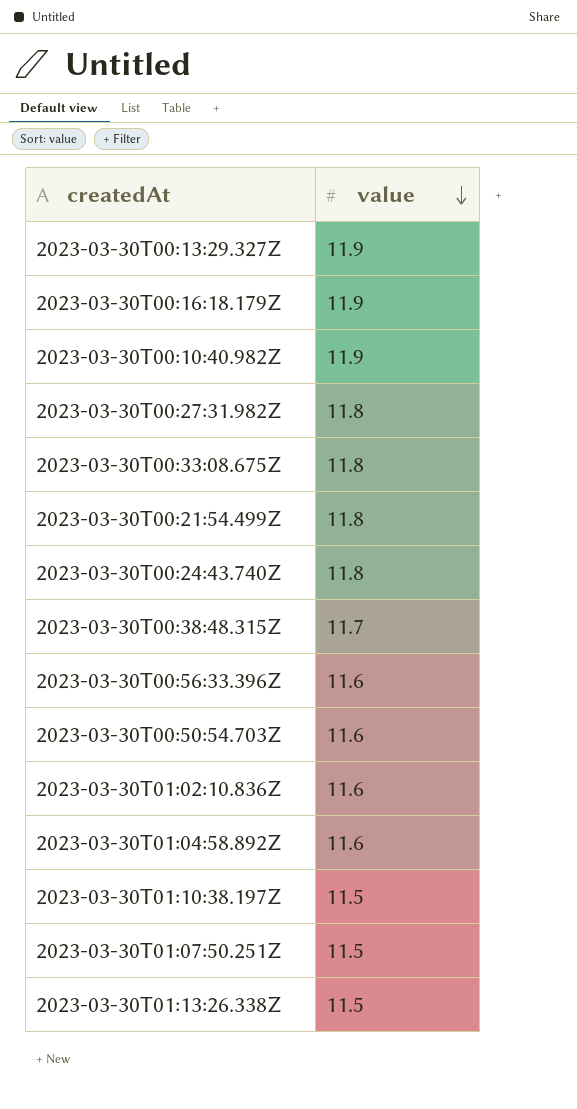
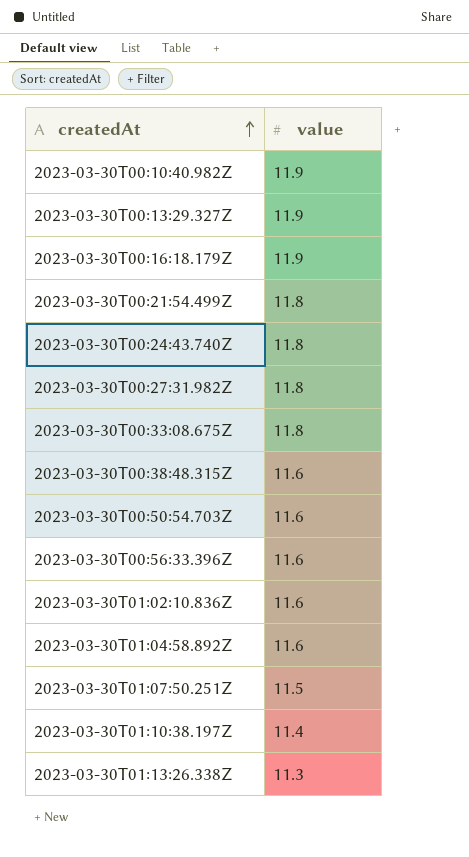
row order: value descending -> createdAt ascending
2023-03-30T00:38:48.315Z | value: 11.7 -> 11.6
2023-03-30T01:10:38.197Z | value: 11.5 -> 11.4
2023-03-30T01:13:26.338Z | value: 11.5 -> 11.3

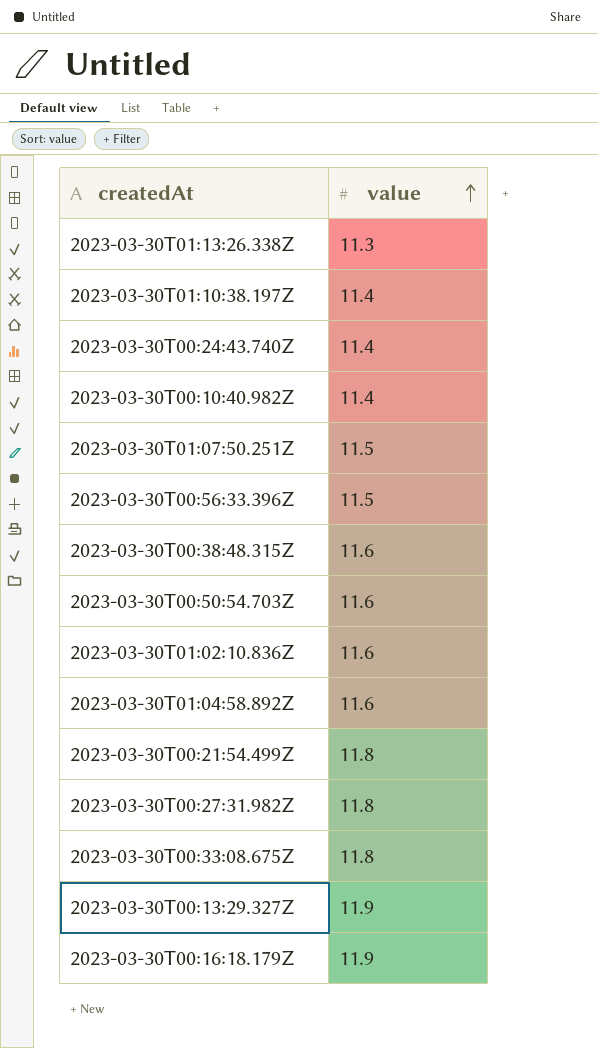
row order: createdAt ascending -> value ascending
2023-03-30T00:24:43.740Z | value: 11.8 -> 11.4
2023-03-30T00:10:40.982Z | value: 11.9 -> 11.4
2023-03-30T00:56:33.396Z | value: 11.6 -> 11.5

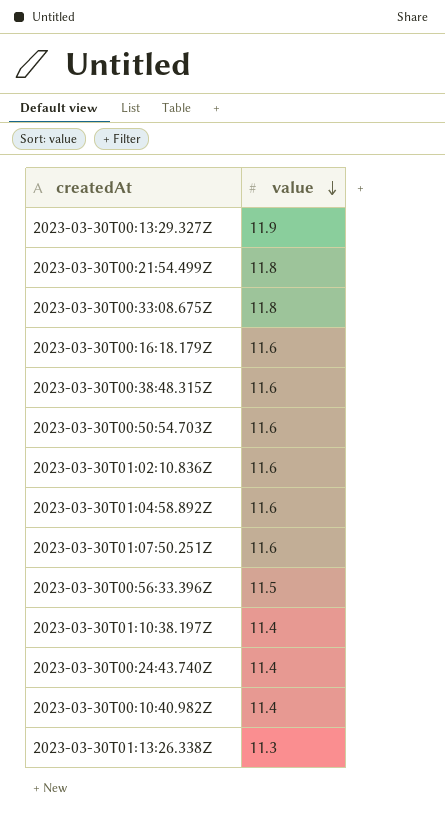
row order: value ascending -> value descending
row 2023-03-30T00:27:31.982Z: 11.8 -> none
2023-03-30T00:16:18.179Z | value: 11.9 -> 11.6
2023-03-30T01:07:50.251Z | value: 11.5 -> 11.6

